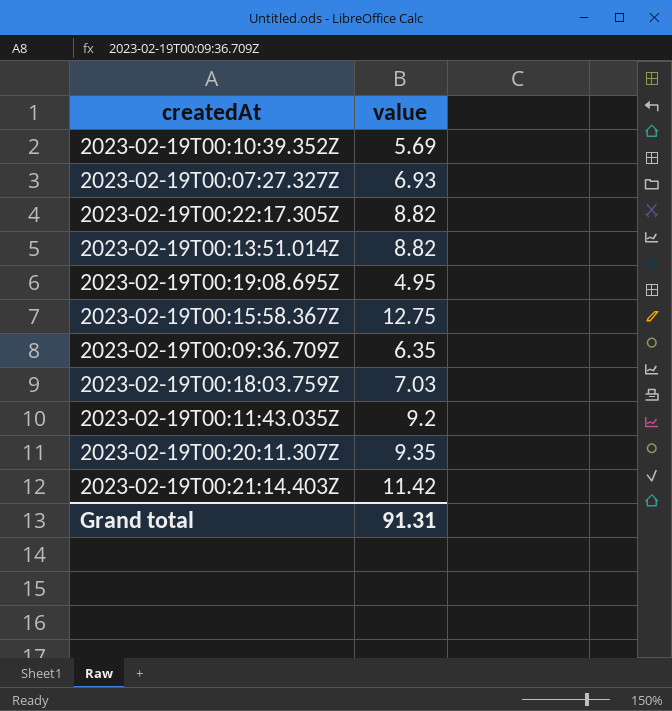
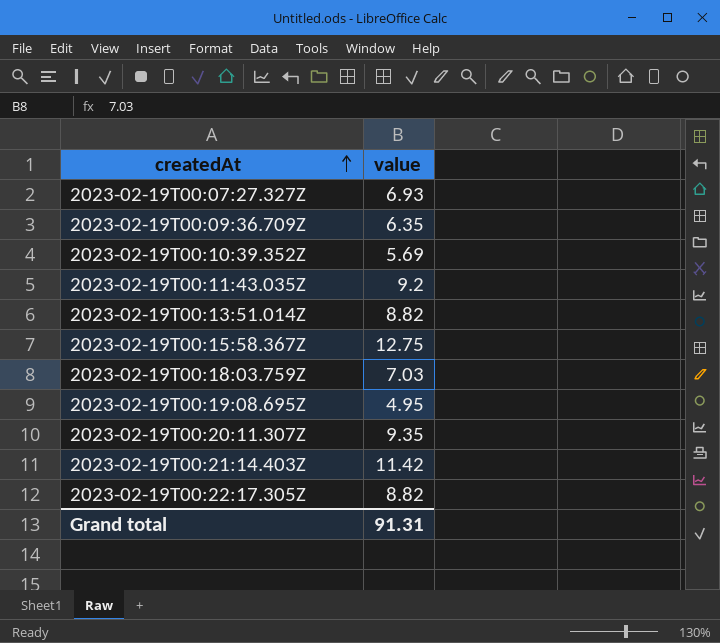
row order: none -> createdAt ascending

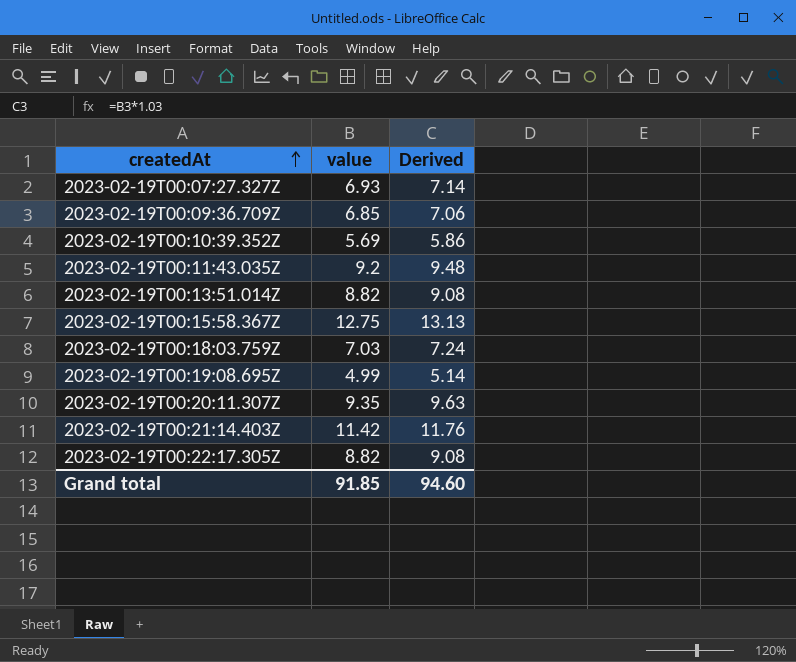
column Derived | formula: none -> [value] * 1.03
2023-02-19T00:09:36.709Z | value: 6.35 -> 6.85
2023-02-19T00:19:08.695Z | value: 4.95 -> 4.99
Grand total | value: 91.31 -> 91.85

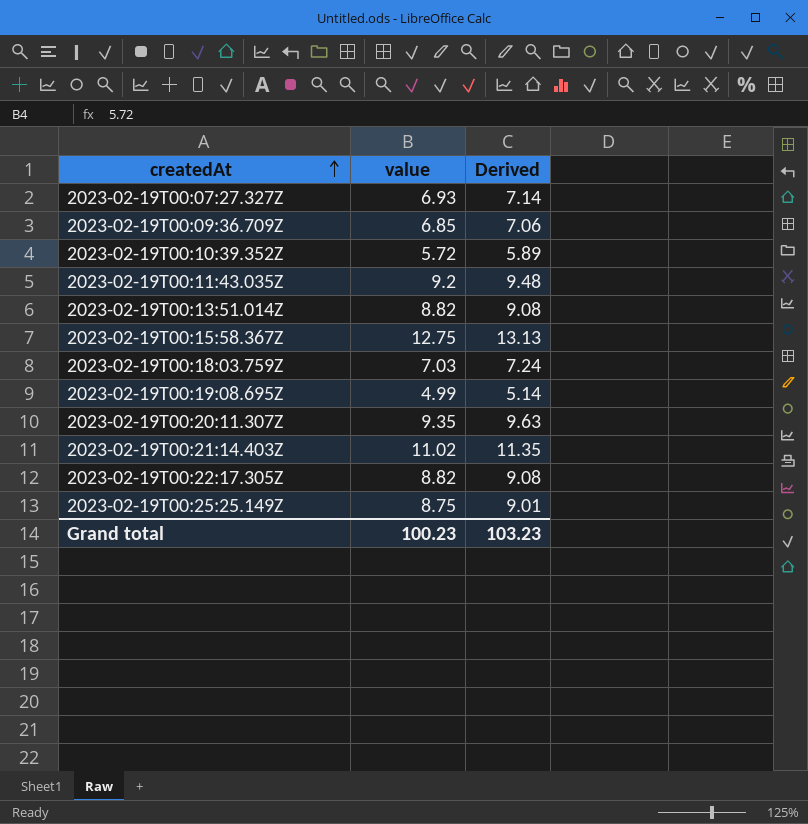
2023-02-19T00:10:39.352Z | value: 5.69 -> 5.72
2023-02-19T00:10:39.352Z | Derived: 5.86 -> 5.89
2023-02-19T00:21:14.403Z | value: 11.42 -> 11.02
2023-02-19T00:21:14.403Z | Derived: 11.76 -> 11.35
row 2023-02-19T00:25:25.149Z: none -> 8.75 | 9.01
Grand total | value: 91.85 -> 100.23
Grand total | Derived: 94.60 -> 103.23

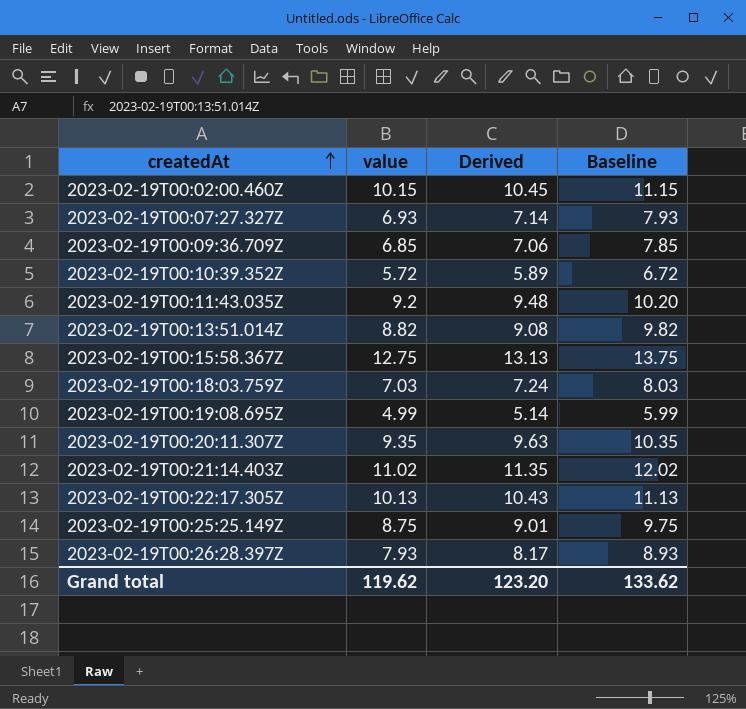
column Baseline | formula: none -> [value] + 1
row 2023-02-19T00:02:00.460Z: none -> 10.15 | 10.45 | 11.15
2023-02-19T00:22:17.305Z | value: 8.82 -> 10.13
2023-02-19T00:22:17.305Z | Derived: 9.08 -> 10.43
row 2023-02-19T00:26:28.397Z: none -> 7.93 | 8.17 | 8.93
Grand total | value: 100.23 -> 119.62
Grand total | Derived: 103.23 -> 123.20

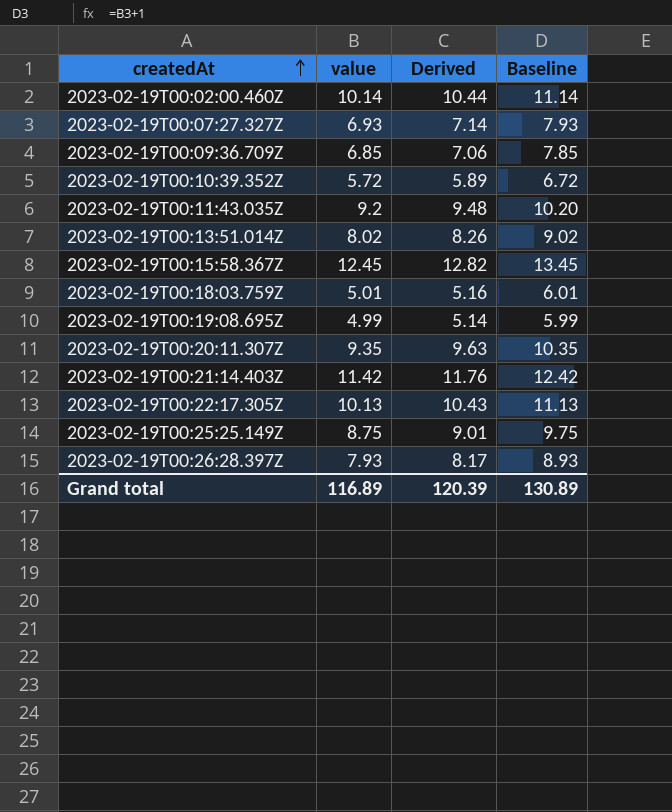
2023-02-19T00:02:00.460Z | value: 10.15 -> 10.14
2023-02-19T00:02:00.460Z | Derived: 10.45 -> 10.44
2023-02-19T00:02:00.460Z | Baseline: 11.15 -> 11.14
2023-02-19T00:13:51.014Z | value: 8.82 -> 8.02
2023-02-19T00:13:51.014Z | Derived: 9.08 -> 8.26
2023-02-19T00:13:51.014Z | Baseline: 9.82 -> 9.02
2023-02-19T00:15:58.367Z | value: 12.75 -> 12.45
2023-02-19T00:15:58.367Z | Derived: 13.13 -> 12.82
2023-02-19T00:15:58.367Z | Baseline: 13.75 -> 13.45
2023-02-19T00:18:03.759Z | value: 7.03 -> 5.01
2023-02-19T00:18:03.759Z | Derived: 7.24 -> 5.16
2023-02-19T00:18:03.759Z | Baseline: 8.03 -> 6.01
2023-02-19T00:21:14.403Z | value: 11.02 -> 11.42
2023-02-19T00:21:14.403Z | Derived: 11.35 -> 11.76
2023-02-19T00:21:14.403Z | Baseline: 12.02 -> 12.42
Grand total | value: 119.62 -> 116.89
Grand total | Derived: 123.20 -> 120.39
Grand total | Baseline: 133.62 -> 130.89

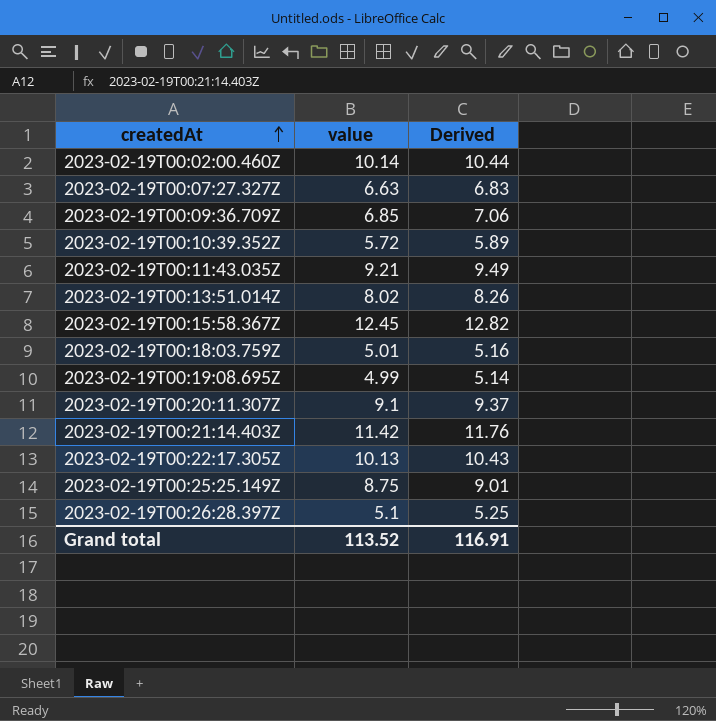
column Baseline | formula: [value] + 1 -> none
2023-02-19T00:07:27.327Z | value: 6.93 -> 6.63
2023-02-19T00:07:27.327Z | Derived: 7.14 -> 6.83
2023-02-19T00:11:43.035Z | value: 9.2 -> 9.21
2023-02-19T00:11:43.035Z | Derived: 9.48 -> 9.49
2023-02-19T00:20:11.307Z | value: 9.35 -> 9.1
2023-02-19T00:20:11.307Z | Derived: 9.63 -> 9.37
2023-02-19T00:26:28.397Z | value: 7.93 -> 5.1
2023-02-19T00:26:28.397Z | Derived: 8.17 -> 5.25
Grand total | value: 116.89 -> 113.52
Grand total | Derived: 120.39 -> 116.91

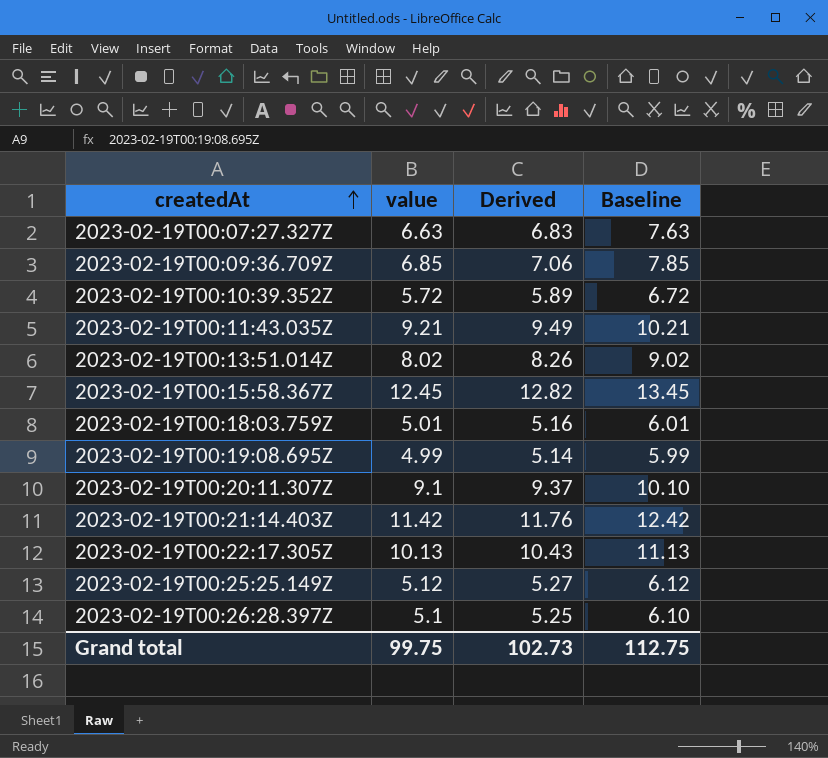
column Baseline | formula: none -> [value] + 1
row 2023-02-19T00:02:00.460Z: 10.14 | 10.44 -> none
2023-02-19T00:25:25.149Z | value: 8.75 -> 5.12
2023-02-19T00:25:25.149Z | Derived: 9.01 -> 5.27
Grand total | value: 113.52 -> 99.75
Grand total | Derived: 116.91 -> 102.73

